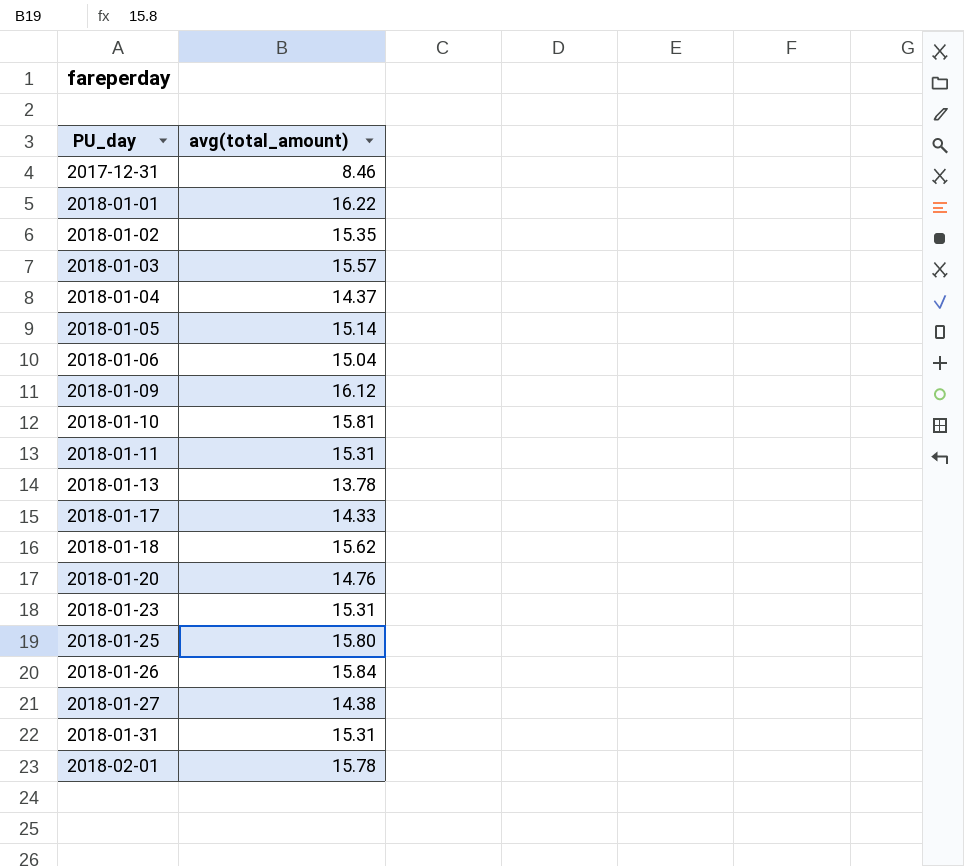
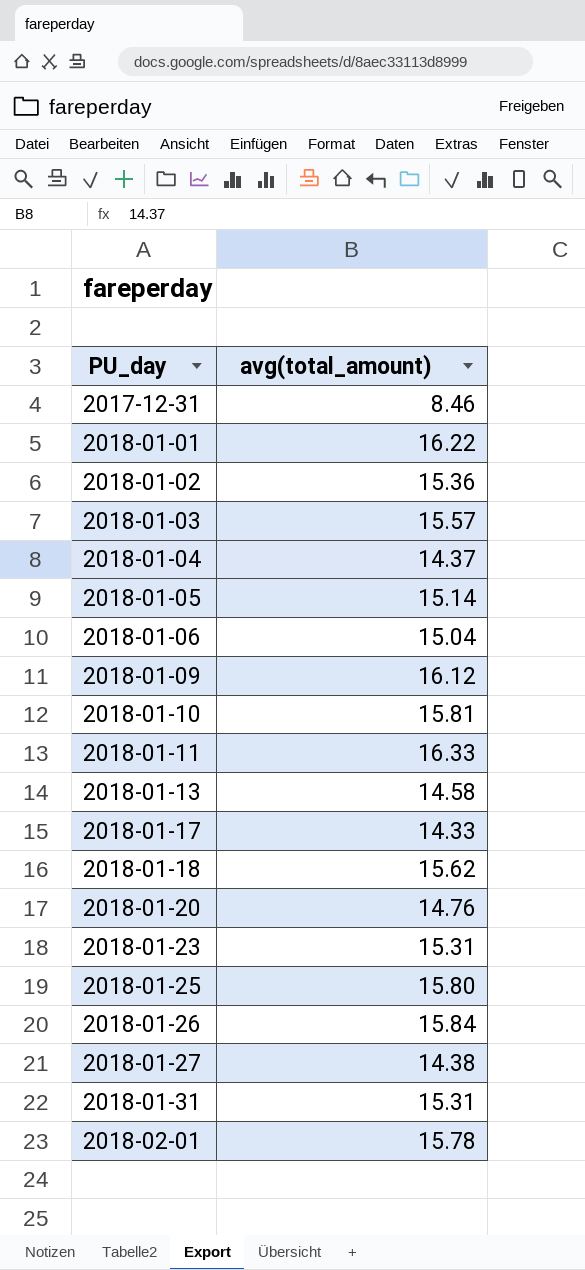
2018-01-02 | avg(total_amount): 15.35 -> 15.36
2018-01-11 | avg(total_amount): 15.31 -> 16.33
2018-01-13 | avg(total_amount): 13.78 -> 14.58

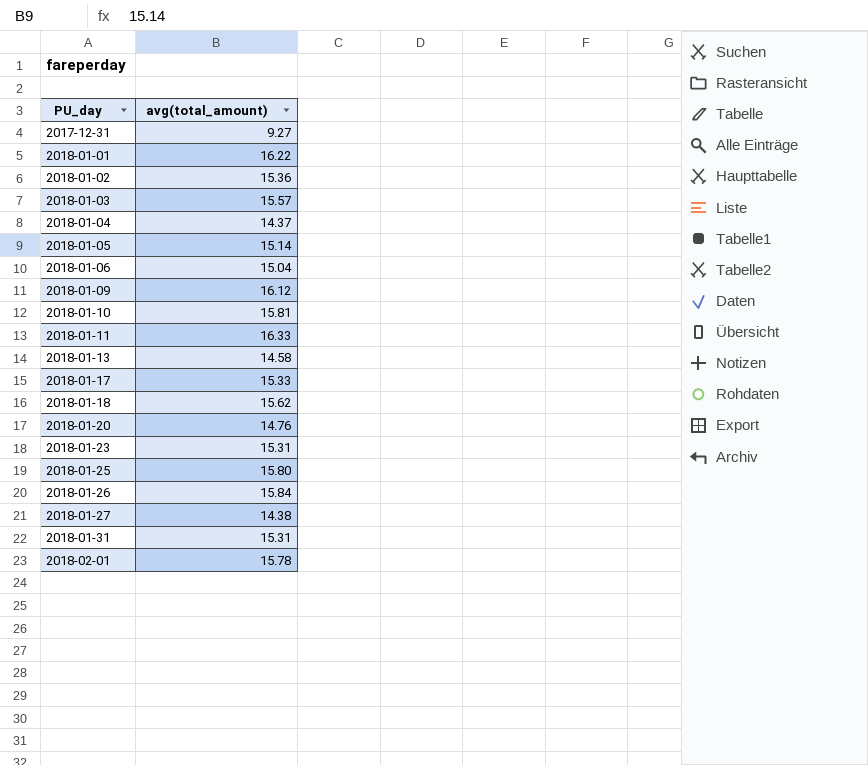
2017-12-31 | avg(total_amount): 8.46 -> 9.27
2018-01-17 | avg(total_amount): 14.33 -> 15.33

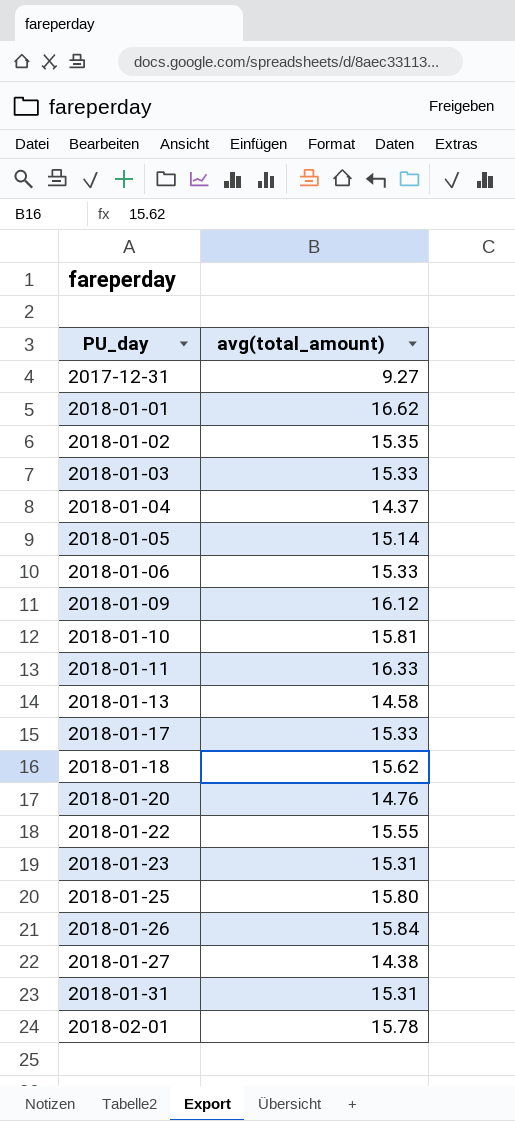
2018-01-01 | avg(total_amount): 16.22 -> 16.62
2018-01-02 | avg(total_amount): 15.36 -> 15.35
2018-01-03 | avg(total_amount): 15.57 -> 15.33
2018-01-06 | avg(total_amount): 15.04 -> 15.33
row 2018-01-22: none -> 15.55

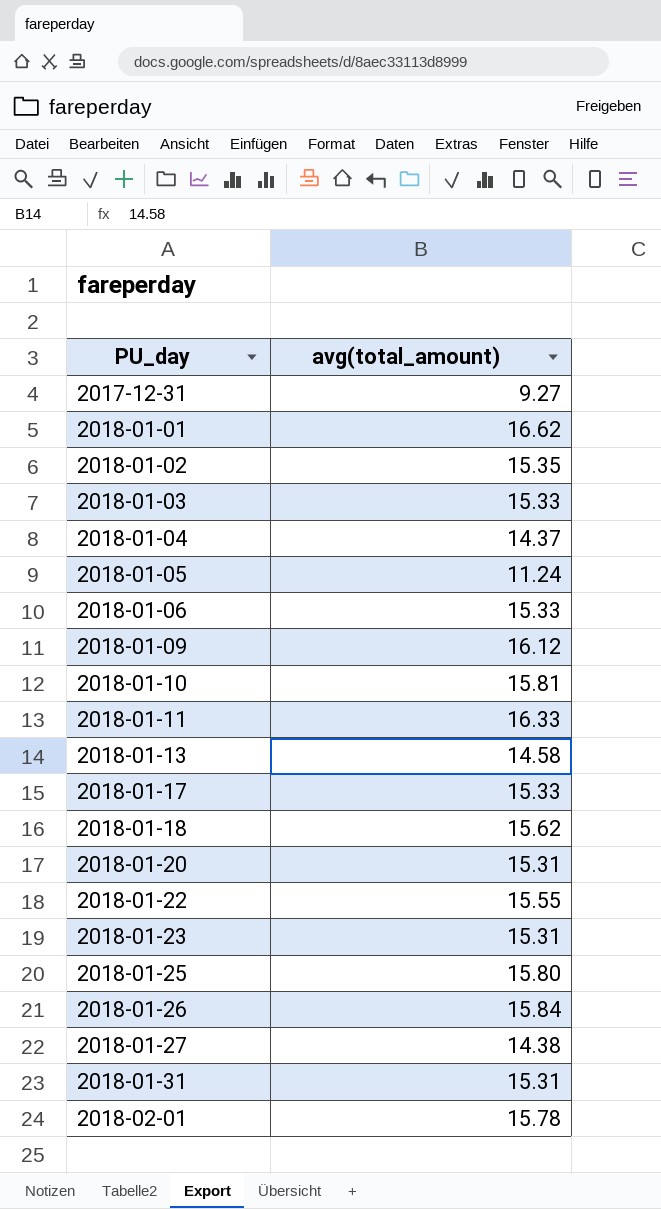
2018-01-05 | avg(total_amount): 15.14 -> 11.24
2018-01-20 | avg(total_amount): 14.76 -> 15.31

